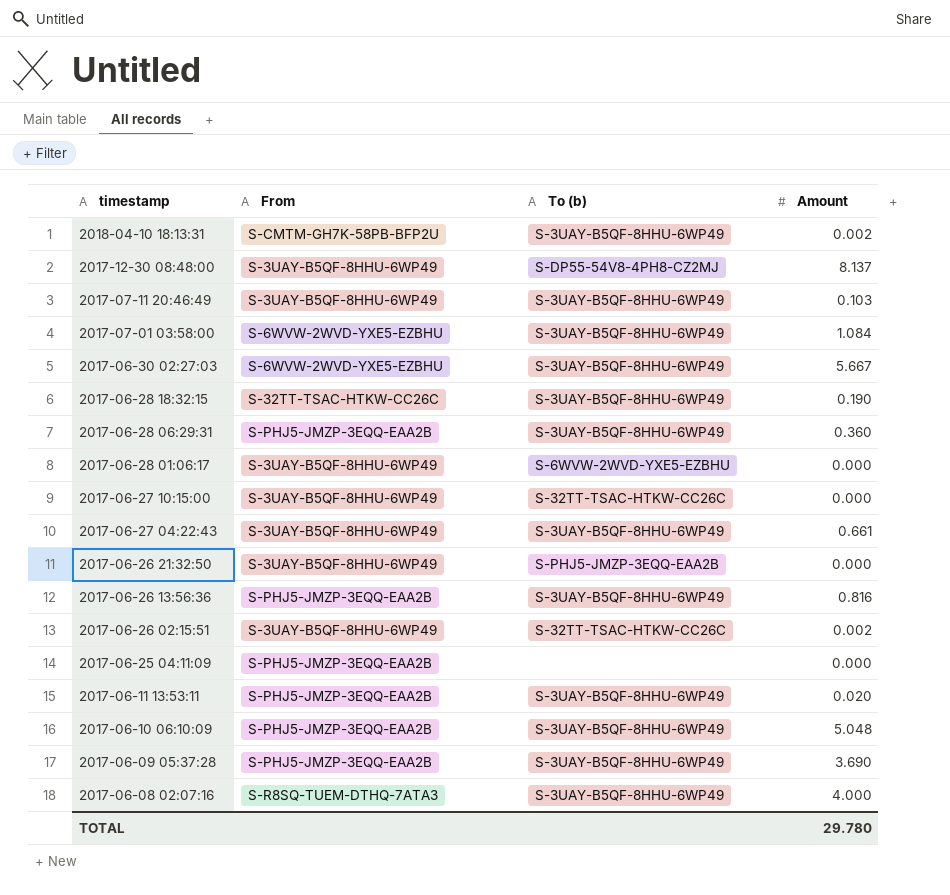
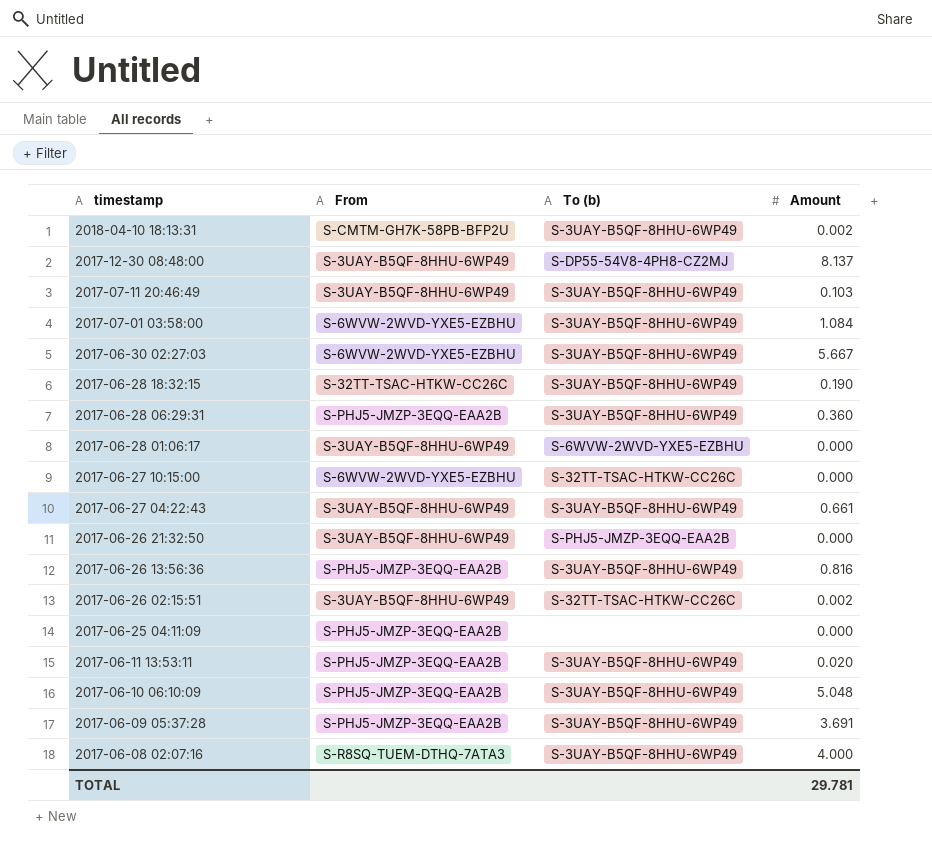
2017-06-27 10:15:00 | From: S-3UAY-B5QF-8HHU-6WP49 -> S-6WVW-2WVD-YXE5-EZBHU
2017-06-09 05:37:28 | Amount: 3.690 -> 3.691
TOTAL | Amount: 29.780 -> 29.781

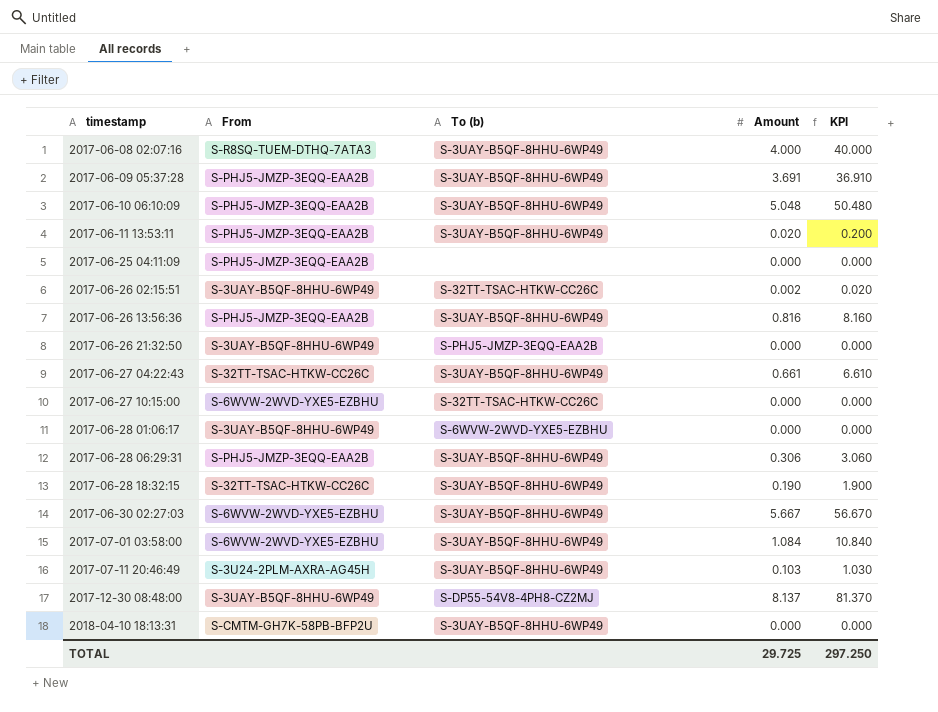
row order: timestamp descending -> timestamp ascending
column KPI | formula: none -> [Amount] * 10
2017-06-27 04:22:43 | From: S-3UAY-B5QF-8HHU-6WP49 -> S-32TT-TSAC-HTKW-CC26C
2017-06-28 06:29:31 | Amount: 0.360 -> 0.306
2017-07-11 20:46:49 | From: S-3UAY-B5QF-8HHU-6WP49 -> S-3U24-2PLM-AXRA-AG45H
2018-04-10 18:13:31 | Amount: 0.002 -> 0.000
TOTAL | Amount: 29.781 -> 29.725

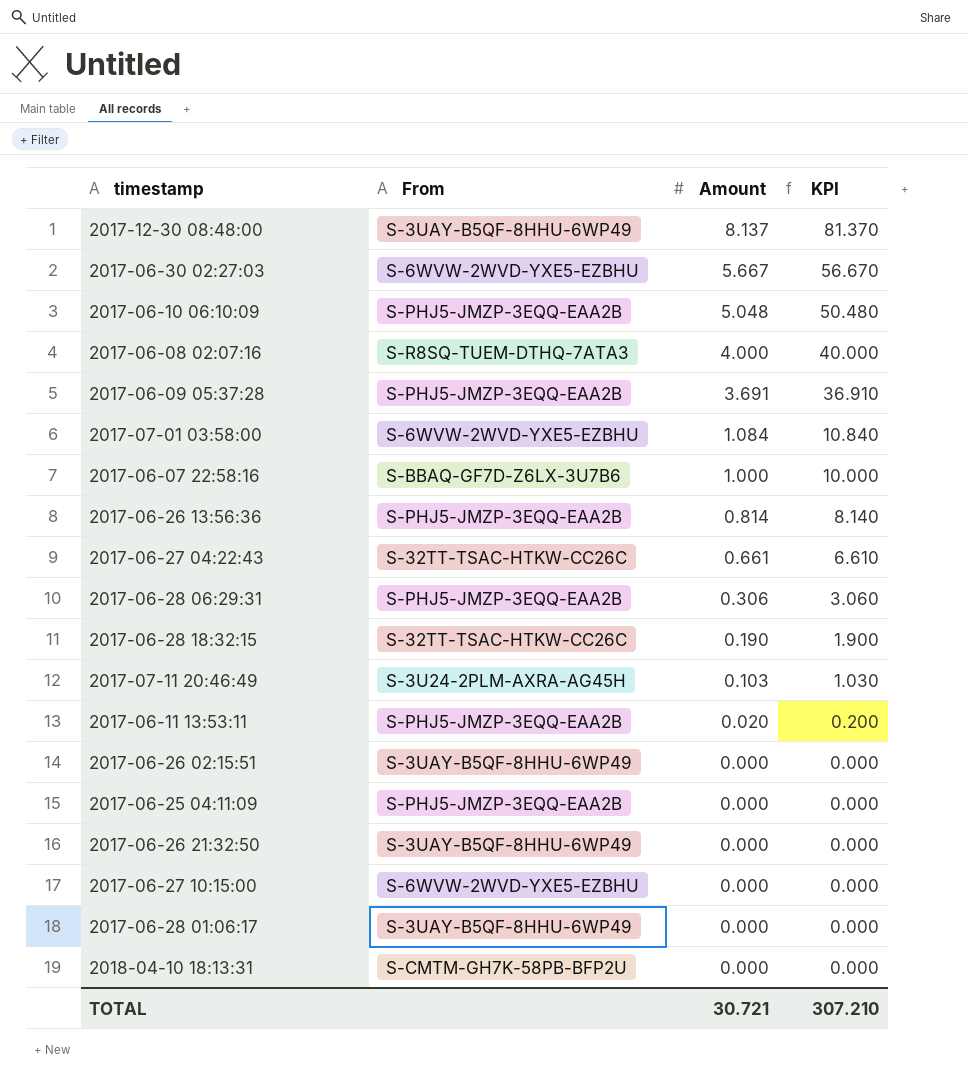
row order: timestamp ascending -> Amount descending
column To (b) | position: 3 -> none
row 2017-06-07 22:58:16: none -> S-BBAQ-GF7D-Z6LX-3U7B6 | 1.000 | 10.000
2017-06-26 13:56:36 | Amount: 0.816 -> 0.814
2017-06-26 13:56:36 | KPI: 8.160 -> 8.140
2017-06-26 02:15:51 | Amount: 0.002 -> 0.000
2017-06-26 02:15:51 | KPI: 0.020 -> 0.000
TOTAL | Amount: 29.725 -> 30.721
TOTAL | KPI: 297.250 -> 307.210

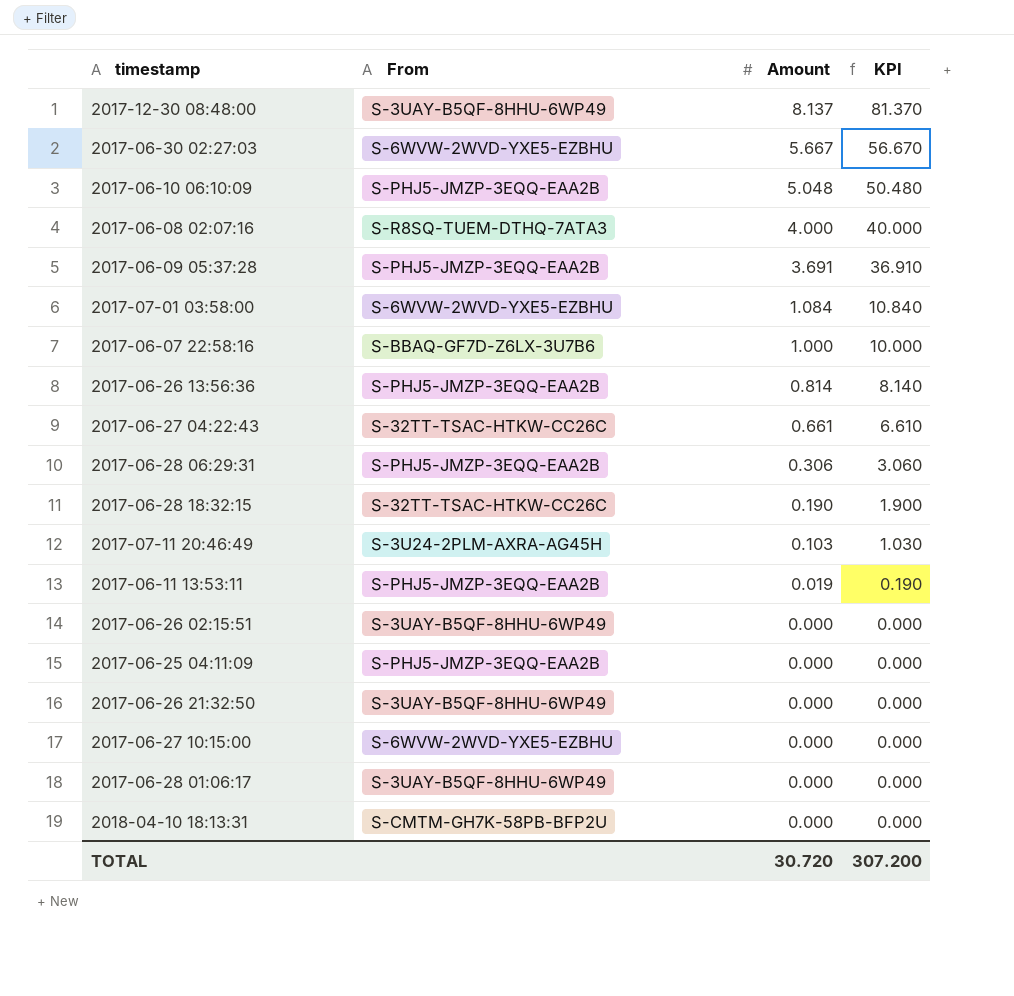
2017-06-11 13:53:11 | Amount: 0.020 -> 0.019
2017-06-11 13:53:11 | KPI: 0.200 -> 0.190
TOTAL | Amount: 30.721 -> 30.720
TOTAL | KPI: 307.210 -> 307.200

